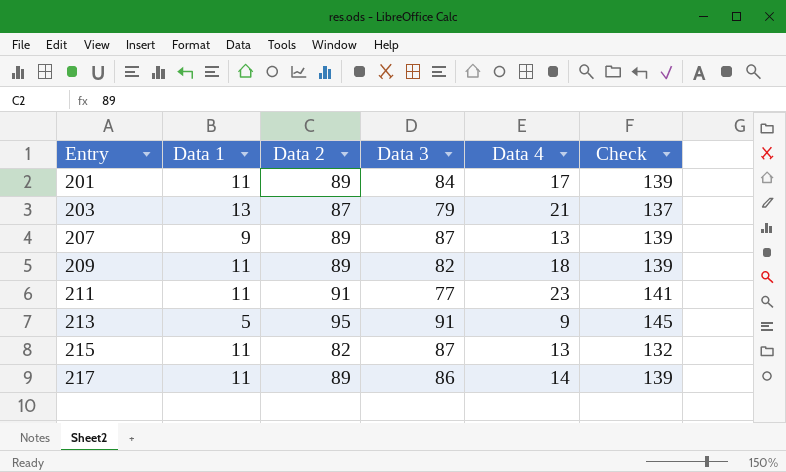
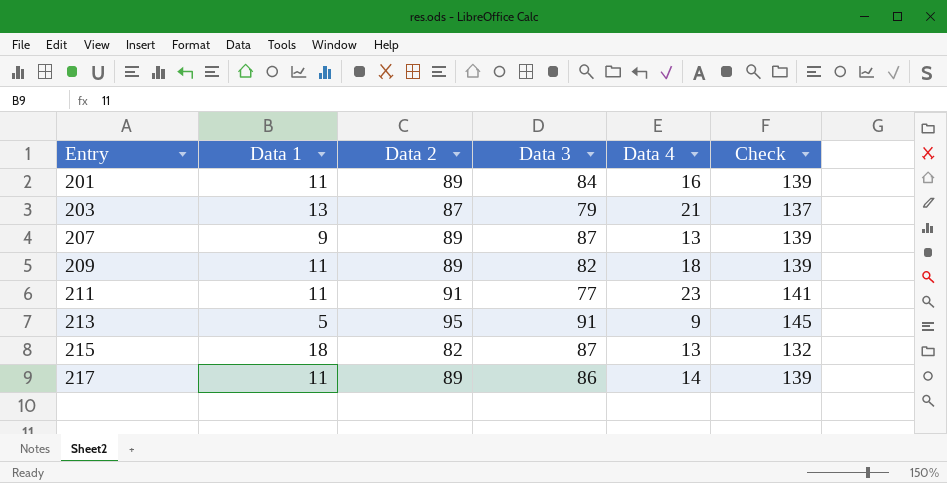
201 | Data 4: 17 -> 16
215 | Data 1: 11 -> 18

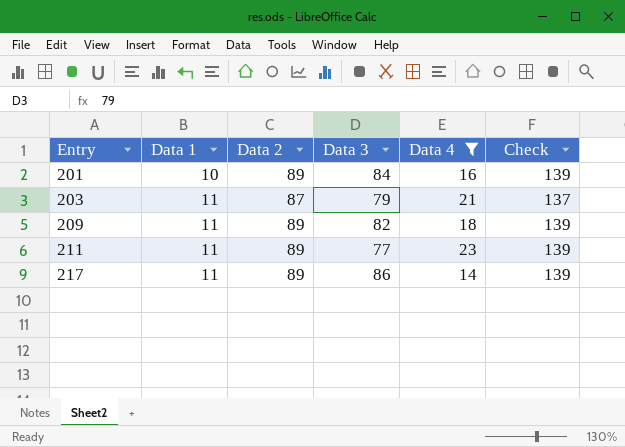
filter: none -> Data 4 >= 14
201 | Data 1: 11 -> 10
203 | Data 1: 13 -> 11
211 | Data 2: 91 -> 89
211 | Check: 141 -> 139

